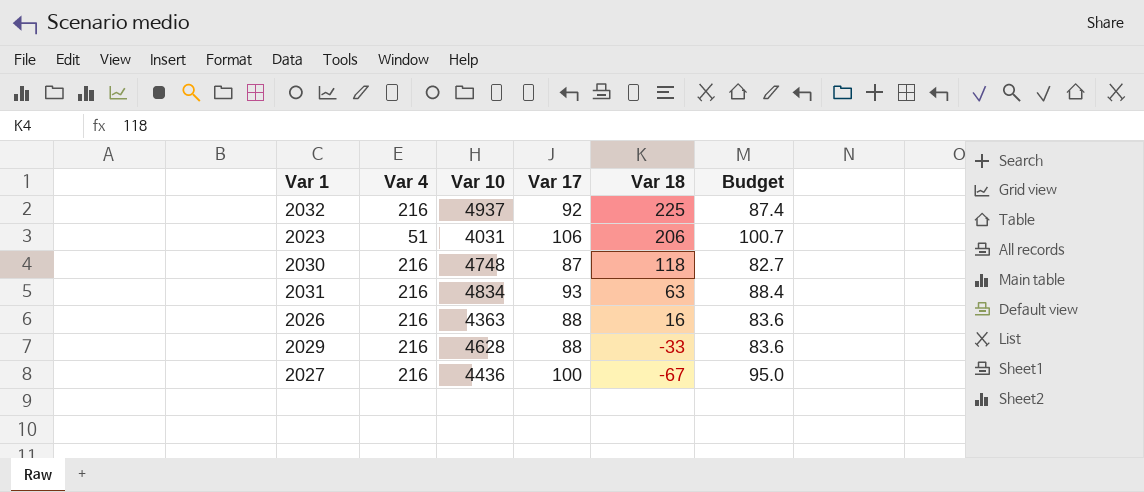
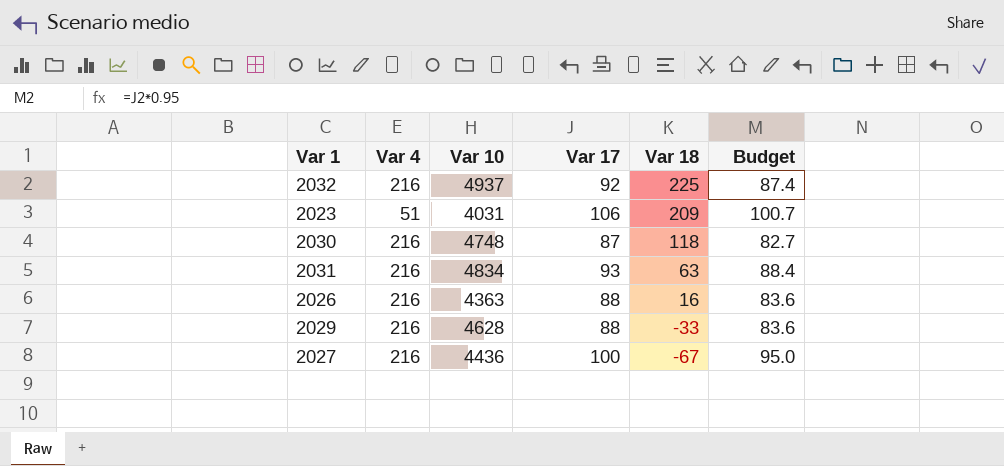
2023 | Var 18: 206 -> 209

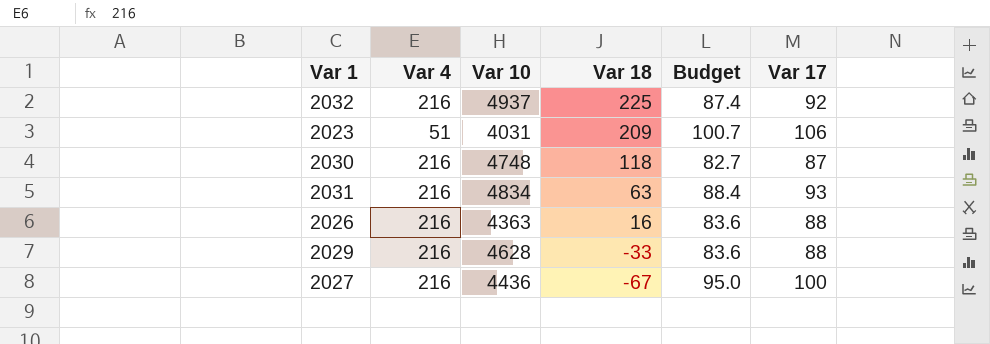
column Var 17 | position: 4 -> 6

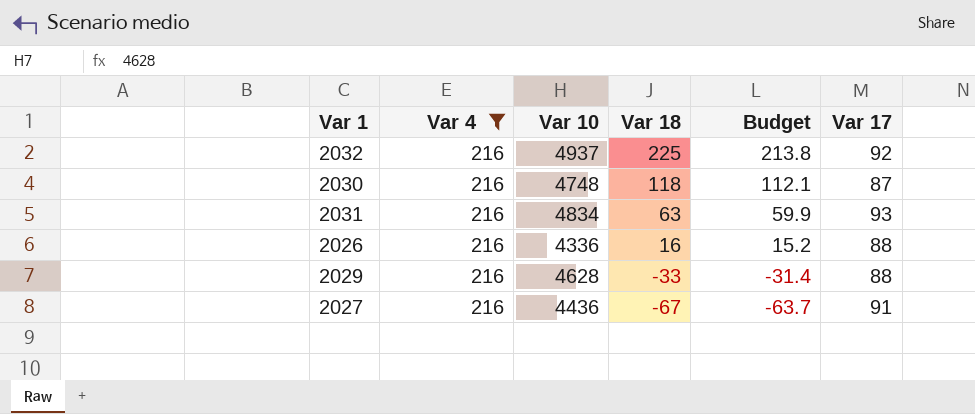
filter: none -> Var 4 = 216
column Budget | formula: [Var 17] * 0.95 -> [Var 18] * 0.95
2026 | Var 10: 4363 -> 4336
2027 | Var 17: 100 -> 91

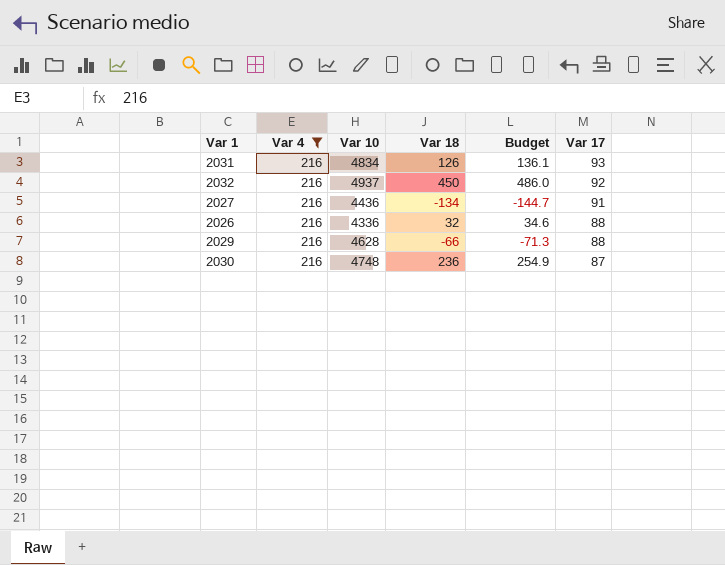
row order: Var 18 descending -> Var 17 descending
column Budget | formula: [Var 18] * 0.95 -> [Var 18] * 1.08
2031 | Var 18: 63 -> 126
2032 | Var 18: 225 -> 450
2027 | Var 18: -67 -> -134
2026 | Var 18: 16 -> 32
2029 | Var 18: -33 -> -66
2030 | Var 18: 118 -> 236

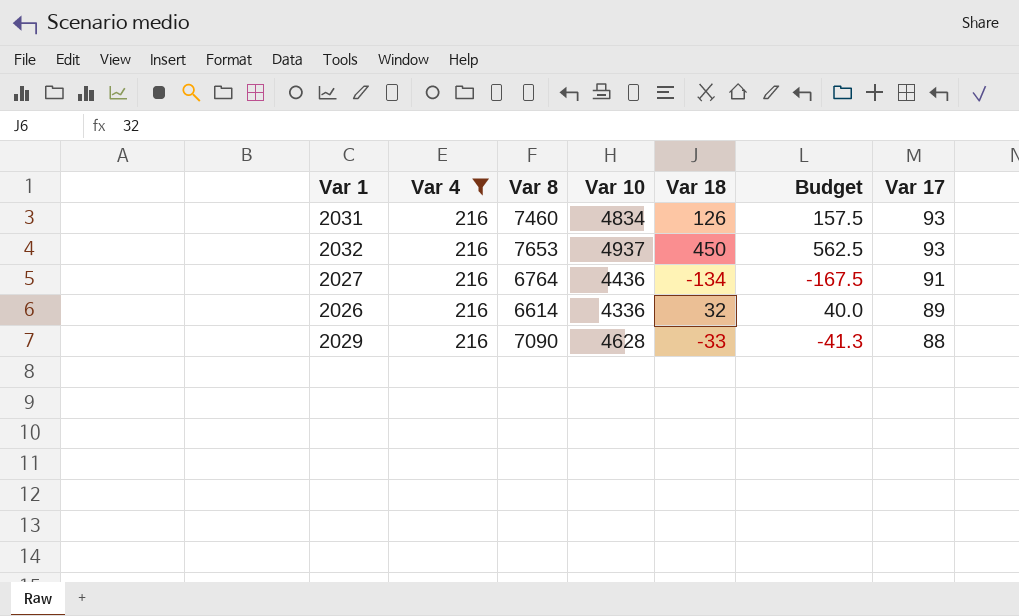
column Var 8 | position: none -> 3
column Budget | formula: [Var 18] * 1.08 -> [Var 18] * 1.25
row 2030: 216 | 4748 | 236 | 254.9 | 87 -> none
2032 | Var 17: 92 -> 93
2026 | Var 17: 88 -> 89
2029 | Var 18: -66 -> -33

